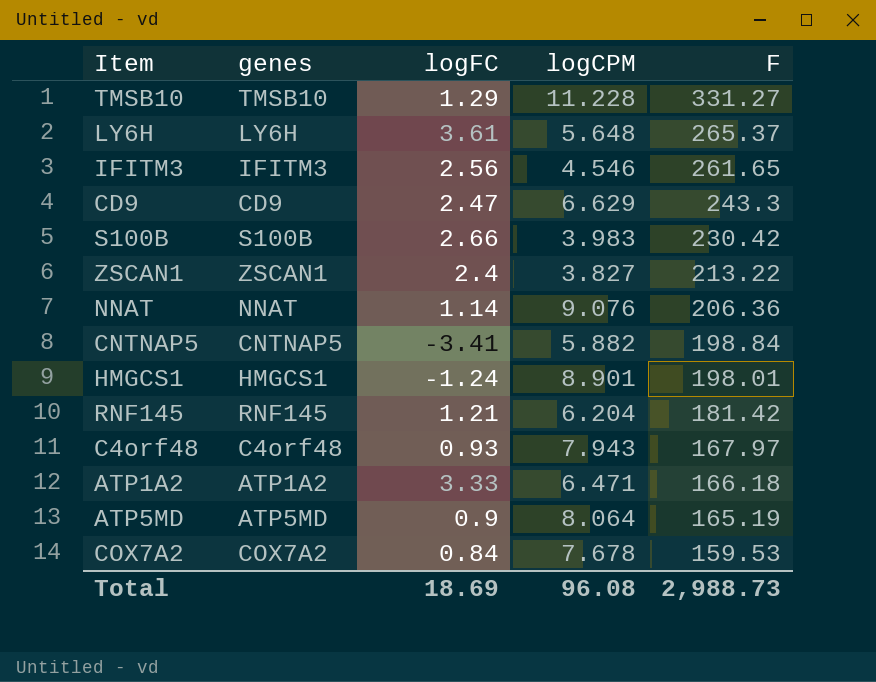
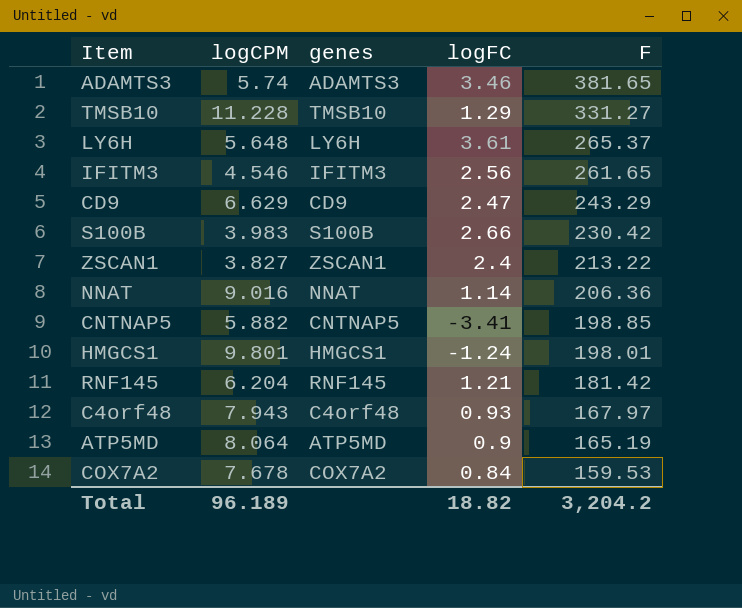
column logCPM | position: 4 -> 2
row ATP1A2: ATP1A2 | 3.33 | 6.471 | 166.18 -> none
row ADAMTS3: none -> 5.74 | ADAMTS3 | 3.46 | 381.65
CD9 | F: 243.3 -> 243.29
NNAT | logCPM: 9.076 -> 9.016
CNTNAP5 | F: 198.84 -> 198.85
HMGCS1 | logCPM: 8.901 -> 9.801
Total | logCPM: 96.08 -> 96.189
Total | logFC: 18.69 -> 18.82
Total | F: 2,988.73 -> 3,204.2

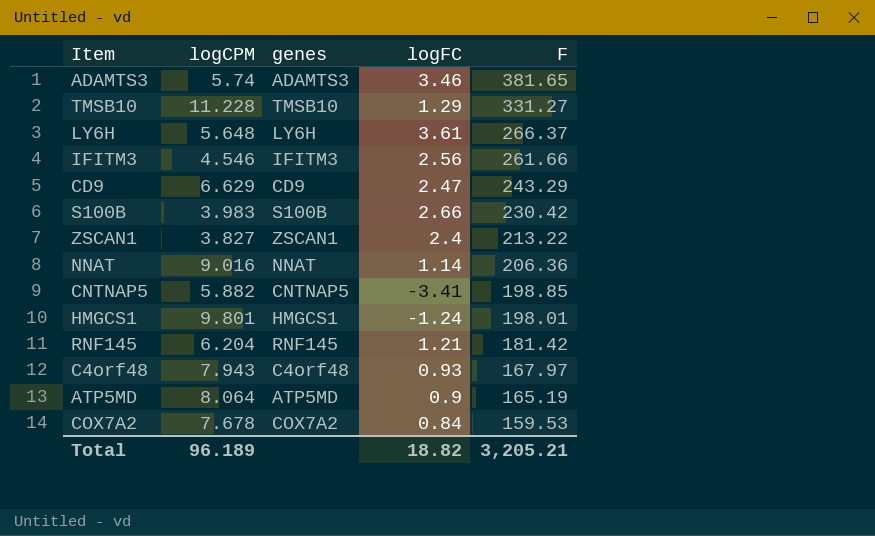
LY6H | F: 265.37 -> 266.37
IFITM3 | F: 261.65 -> 261.66
Total | F: 3,204.2 -> 3,205.21

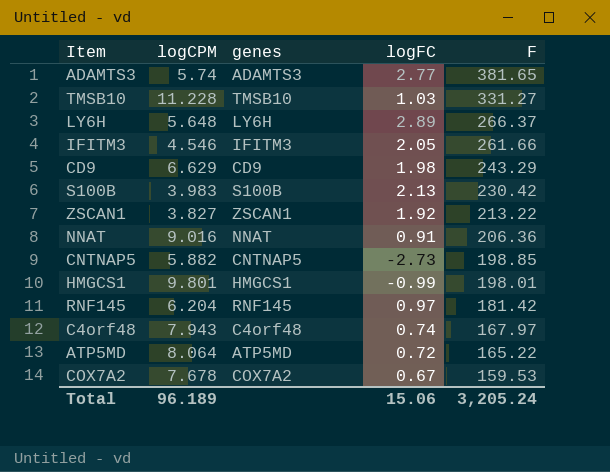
ADAMTS3 | logFC: 3.46 -> 2.77
TMSB10 | logFC: 1.29 -> 1.03
LY6H | logFC: 3.61 -> 2.89
IFITM3 | logFC: 2.56 -> 2.05
CD9 | logFC: 2.47 -> 1.98
S100B | logFC: 2.66 -> 2.13
ZSCAN1 | logFC: 2.4 -> 1.92
NNAT | logFC: 1.14 -> 0.91
CNTNAP5 | logFC: -3.41 -> -2.73
HMGCS1 | logFC: -1.24 -> -0.99
RNF145 | logFC: 1.21 -> 0.97
C4orf48 | logFC: 0.93 -> 0.74
ATP5MD | logFC: 0.9 -> 0.72
ATP5MD | F: 165.19 -> 165.22
COX7A2 | logFC: 0.84 -> 0.67
Total | logFC: 18.82 -> 15.06
Total | F: 3,205.21 -> 3,205.24

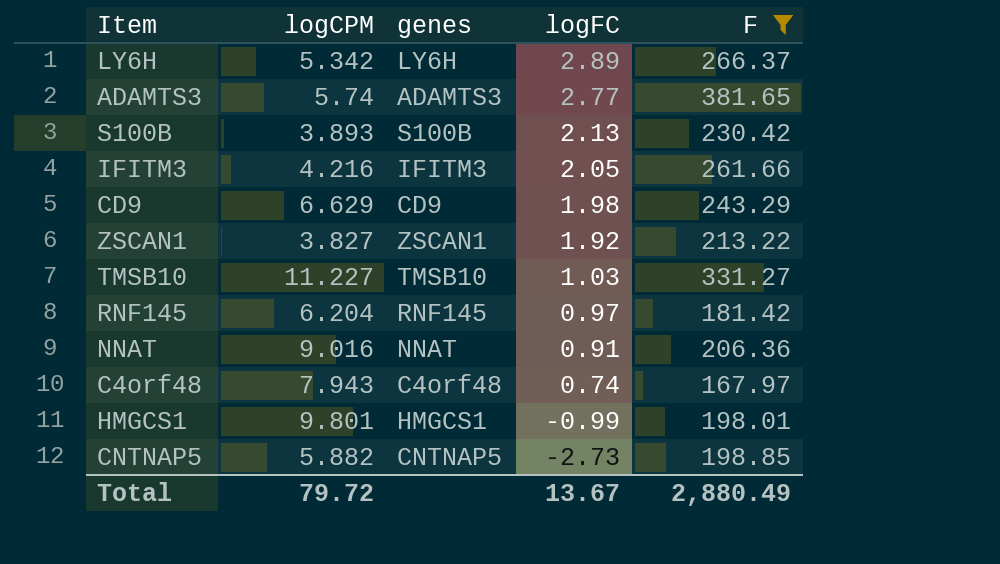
filter: none -> F >= 167.97
row order: F descending -> logFC descending
LY6H | logCPM: 5.648 -> 5.342
S100B | logCPM: 3.983 -> 3.893
IFITM3 | logCPM: 4.546 -> 4.216
TMSB10 | logCPM: 11.228 -> 11.227
Total | logCPM: 96.189 -> 79.72
Total | logFC: 15.06 -> 13.67
Total | F: 3,205.24 -> 2,880.49

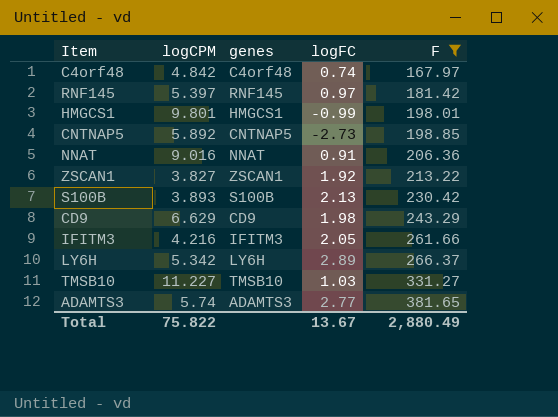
row order: logFC descending -> F ascending
C4orf48 | logCPM: 7.943 -> 4.842
RNF145 | logCPM: 6.204 -> 5.397
CNTNAP5 | logCPM: 5.882 -> 5.892
Total | logCPM: 79.72 -> 75.822

